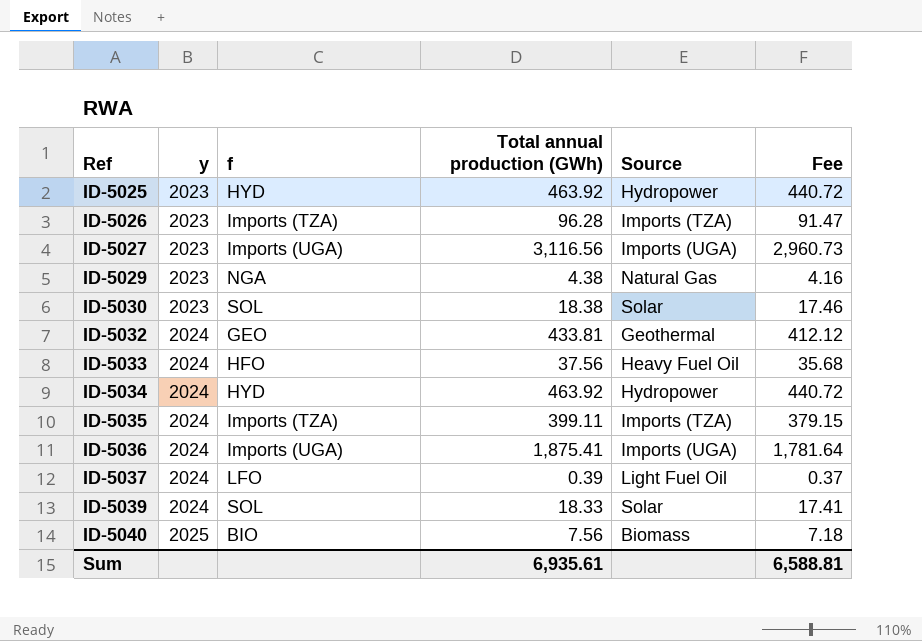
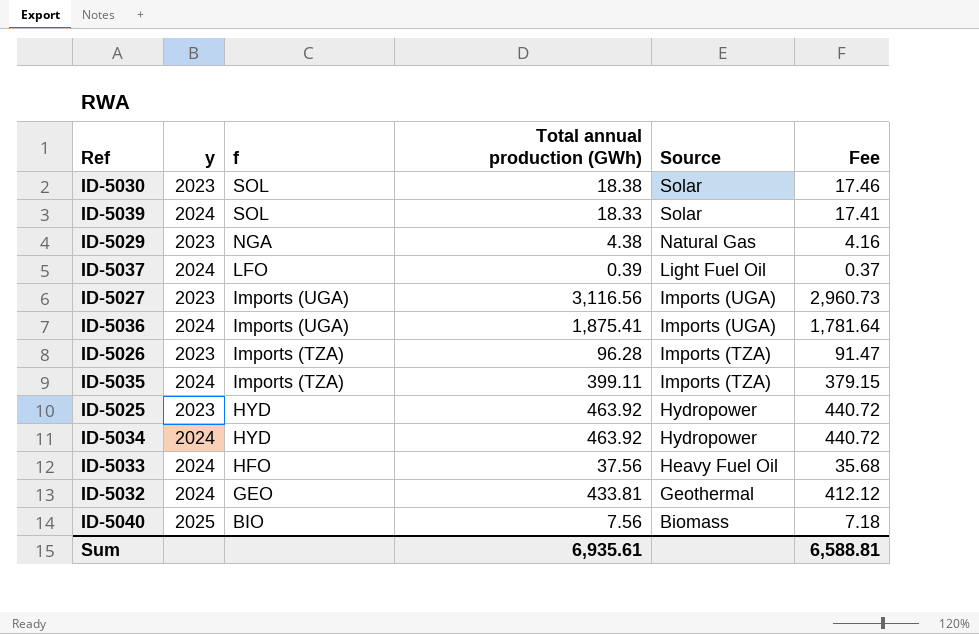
row order: Ref ascending -> f descending

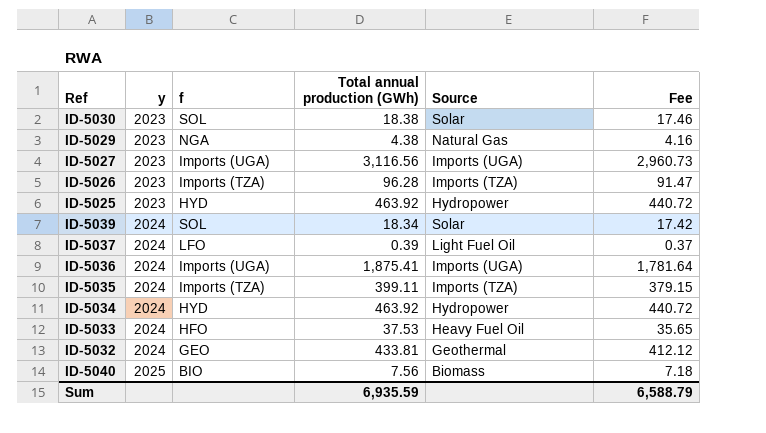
row order: f descending -> y ascending
ID-5039 | Total annual production (GWh): 18.33 -> 18.34
ID-5039 | Fee: 17.41 -> 17.42
ID-5033 | Total annual production (GWh): 37.56 -> 37.53
ID-5033 | Fee: 35.68 -> 35.65
Sum | Total annual production (GWh): 6,935.61 -> 6,935.59
Sum | Fee: 6,588.81 -> 6,588.79

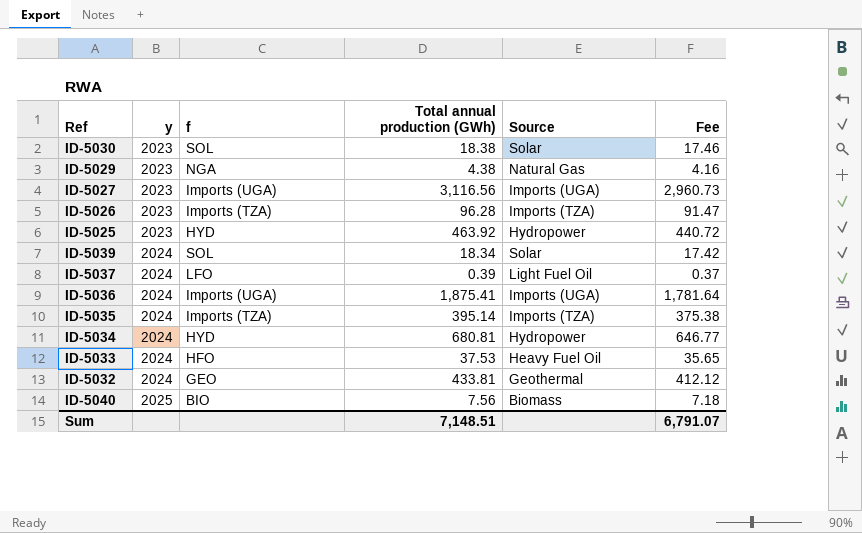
ID-5035 | Total annual production (GWh): 399.11 -> 395.14
ID-5035 | Fee: 379.15 -> 375.38
ID-5034 | Total annual production (GWh): 463.92 -> 680.81
ID-5034 | Fee: 440.72 -> 646.77
Sum | Total annual production (GWh): 6,935.59 -> 7,148.51
Sum | Fee: 6,588.79 -> 6,791.07

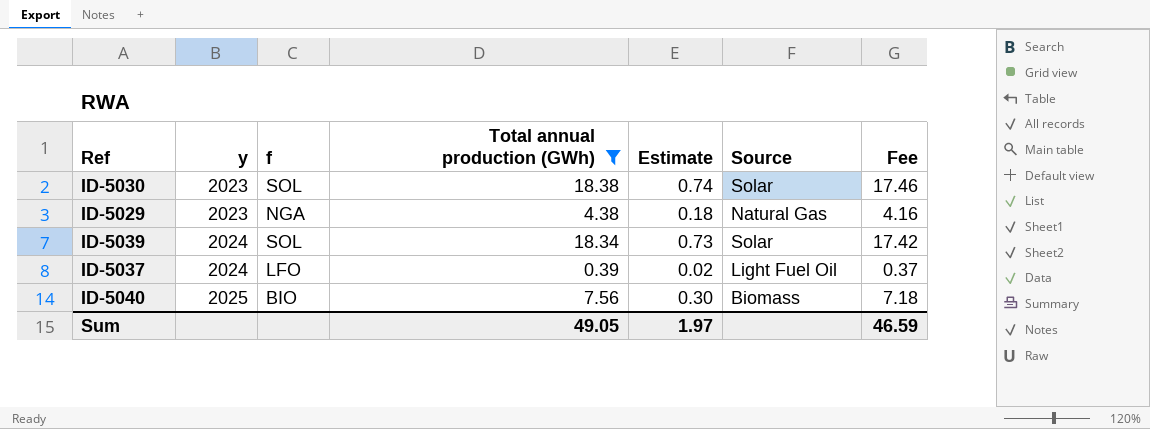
filter: none -> Total annual production (GWh) <= 18.38
column Estimate | formula: none -> [Total annual production (GWh)] * 0.04
Sum | Total annual production (GWh): 7,148.51 -> 49.05
Sum | Fee: 6,791.07 -> 46.59

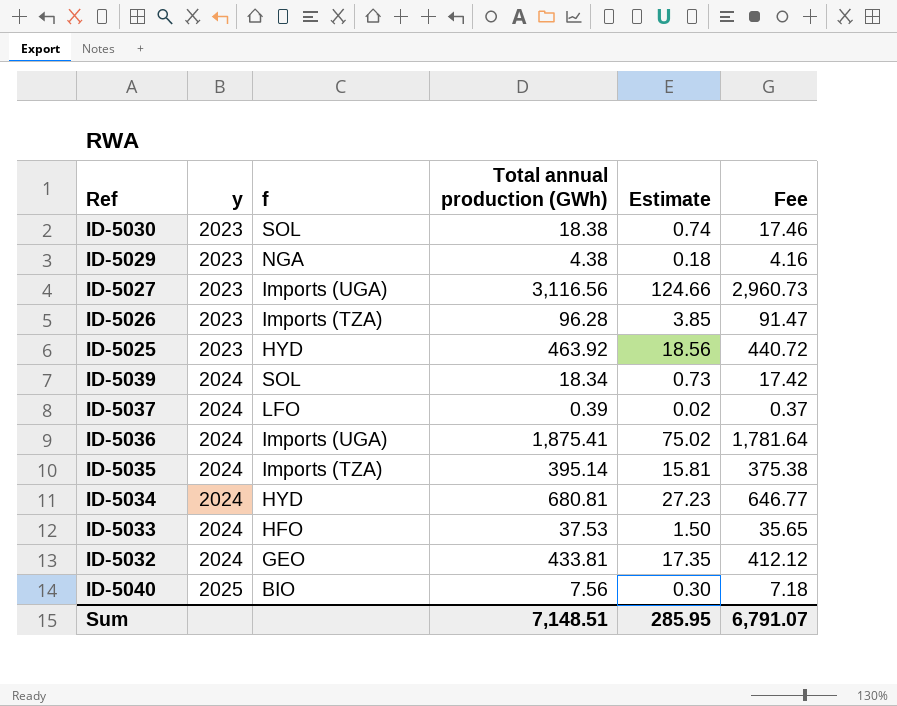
filter: Total annual production (GWh) <= 18.38 -> none
column Source | position: 6 -> none
Sum | Total annual production (GWh): 49.05 -> 7,148.51
Sum | Estimate: 1.97 -> 285.95
Sum | Fee: 46.59 -> 6,791.07

